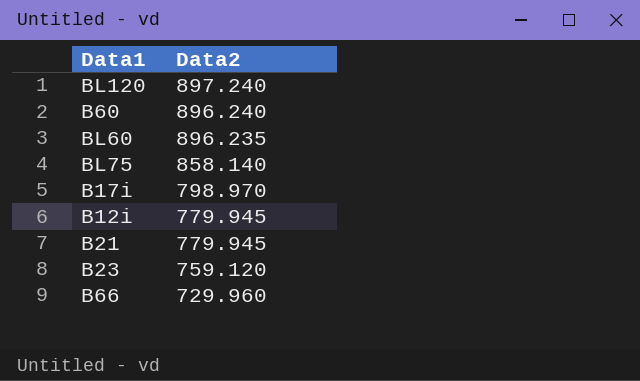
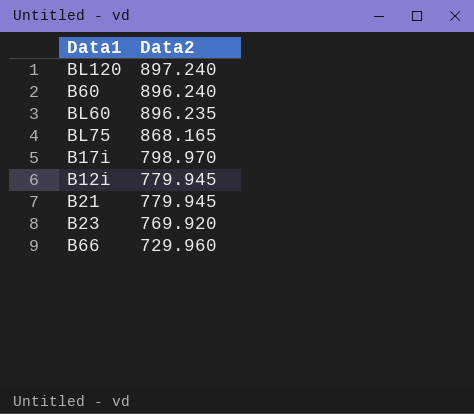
BL75 | Data2: 858.140 -> 868.165
B23 | Data2: 759.120 -> 769.920

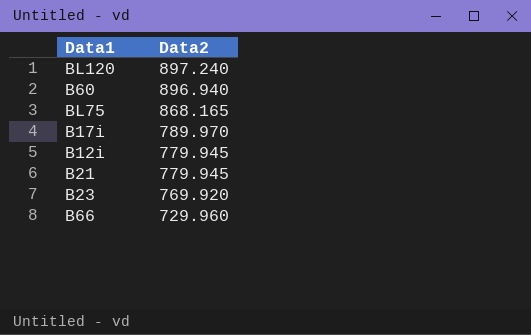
row BL60: 896.235 -> none
B60 | Data2: 896.240 -> 896.940
B17i | Data2: 798.970 -> 789.970

